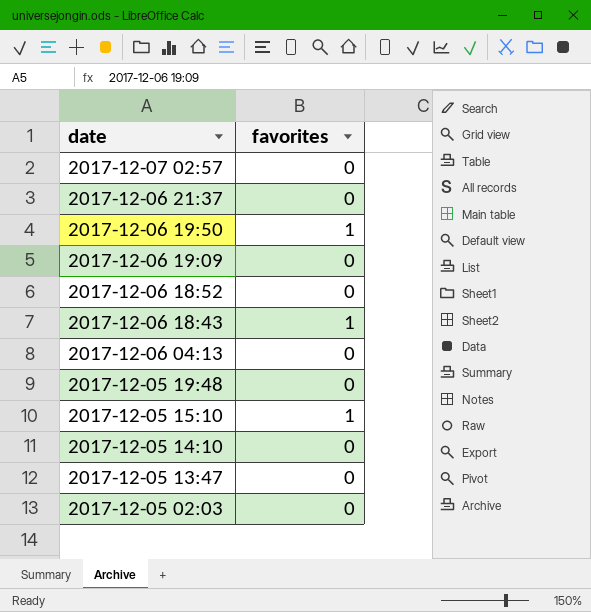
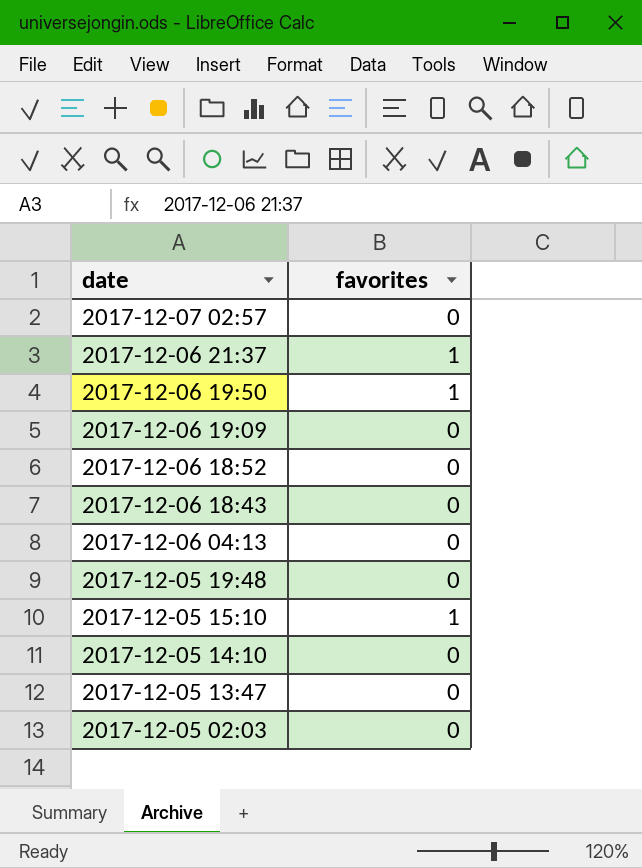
2017-12-06 21:37 | favorites: 0 -> 1
2017-12-06 18:43 | favorites: 1 -> 0

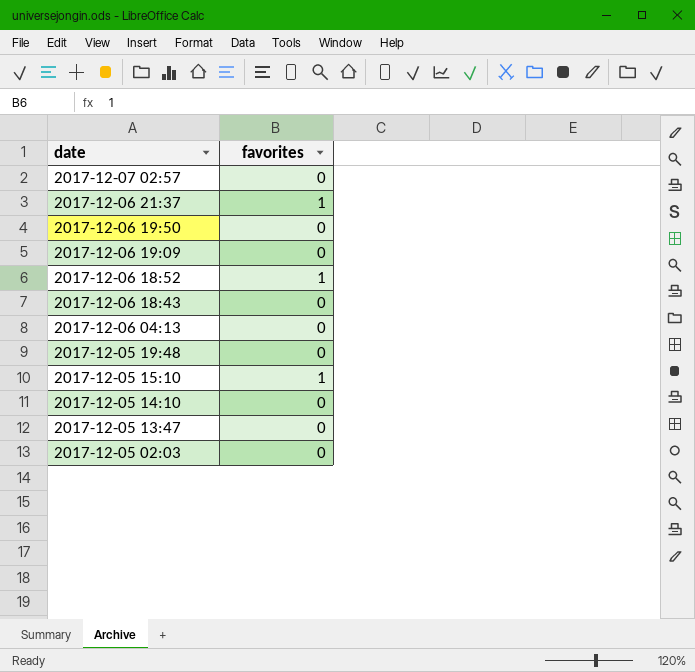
2017-12-06 19:50 | favorites: 1 -> 0
2017-12-06 18:52 | favorites: 0 -> 1

